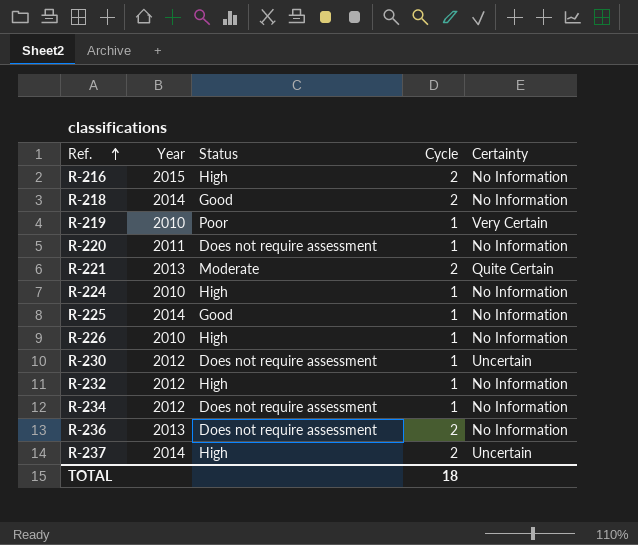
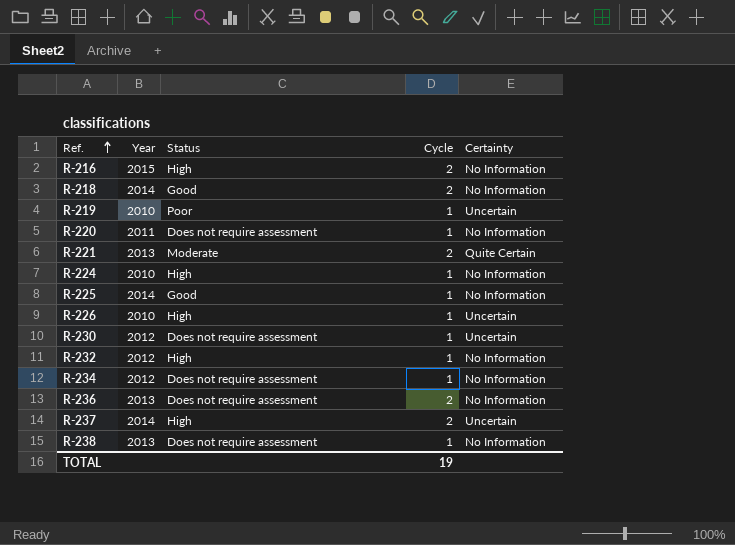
R-219 | Certainty: Very Certain -> Uncertain
R-226 | Certainty: No Information -> Uncertain
row R-238: none -> 2013 | Does not require assessment | 1 | No Information
TOTAL | Cycle: 18 -> 19

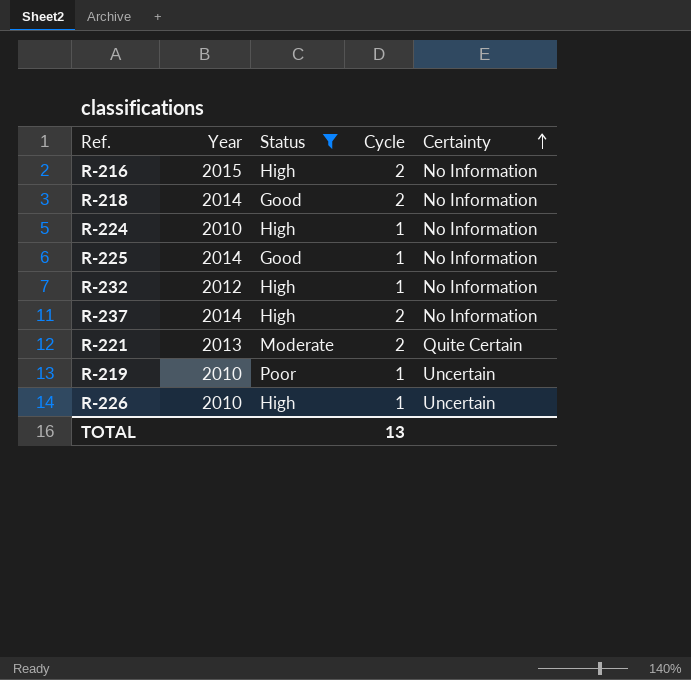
filter: none -> Status != Does not require assessment
row order: Ref. ascending -> Certainty ascending
R-237 | Certainty: Uncertain -> No Information
TOTAL | Cycle: 19 -> 13

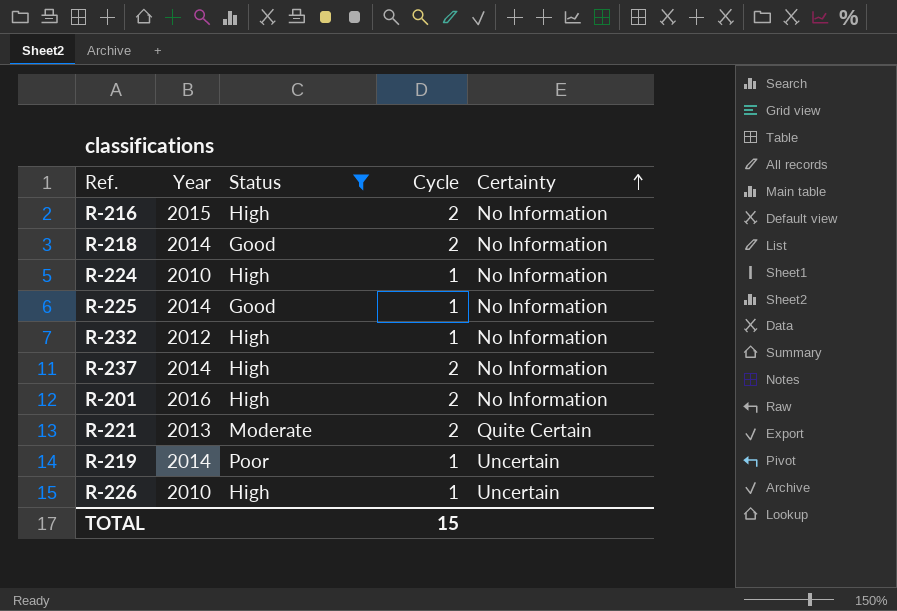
row R-201: none -> 2016 | High | 2 | No Information
R-219 | Year: 2010 -> 2014
TOTAL | Cycle: 13 -> 15

